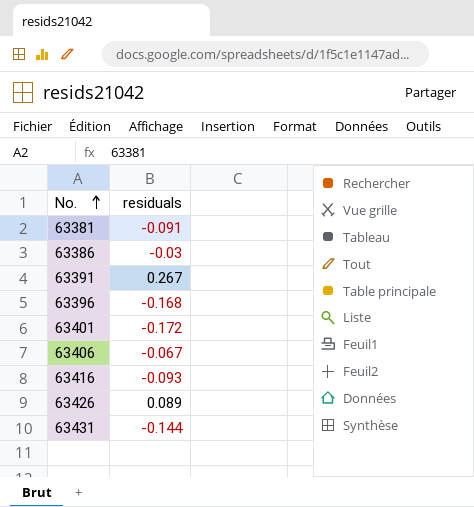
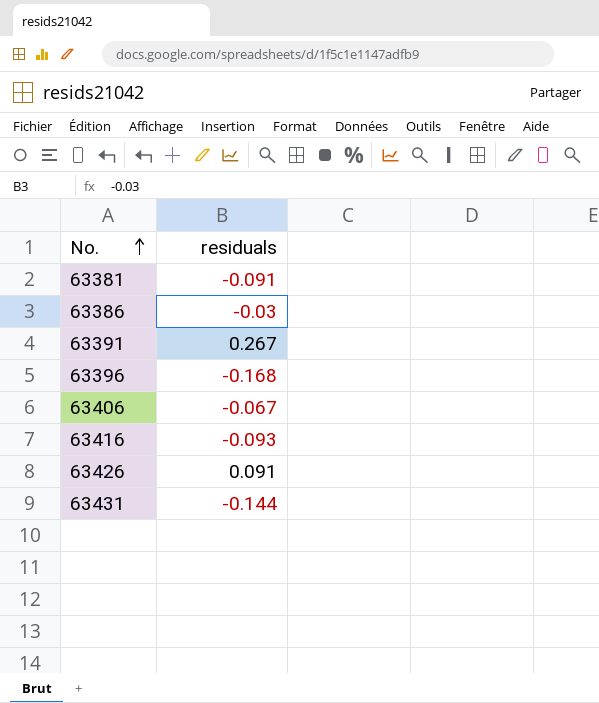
row 63401: -0.172 -> none
63426 | residuals: 0.089 -> 0.091

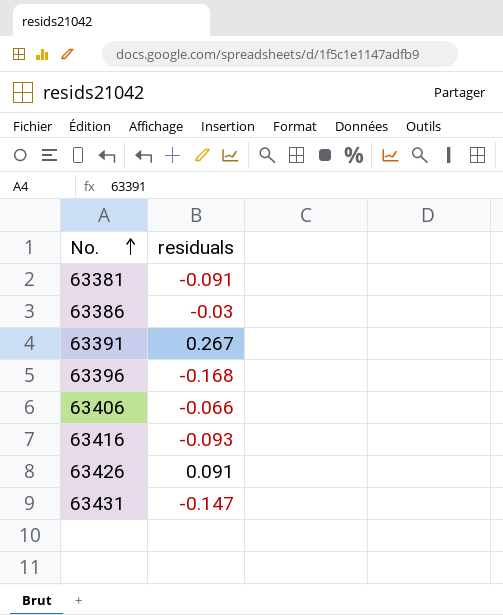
63406 | residuals: -0.067 -> -0.066
63431 | residuals: -0.144 -> -0.147

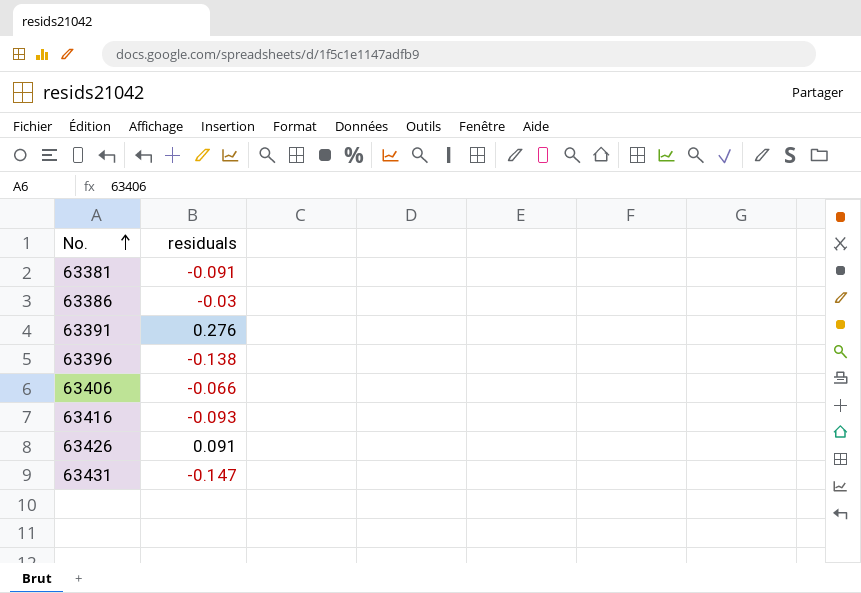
63391 | residuals: 0.267 -> 0.276
63396 | residuals: -0.168 -> -0.138

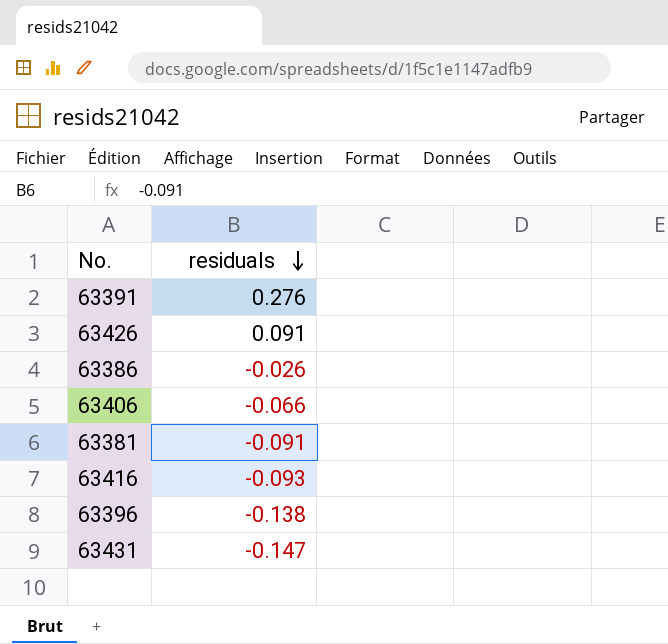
row order: No. ascending -> residuals descending
63386 | residuals: -0.03 -> -0.026

